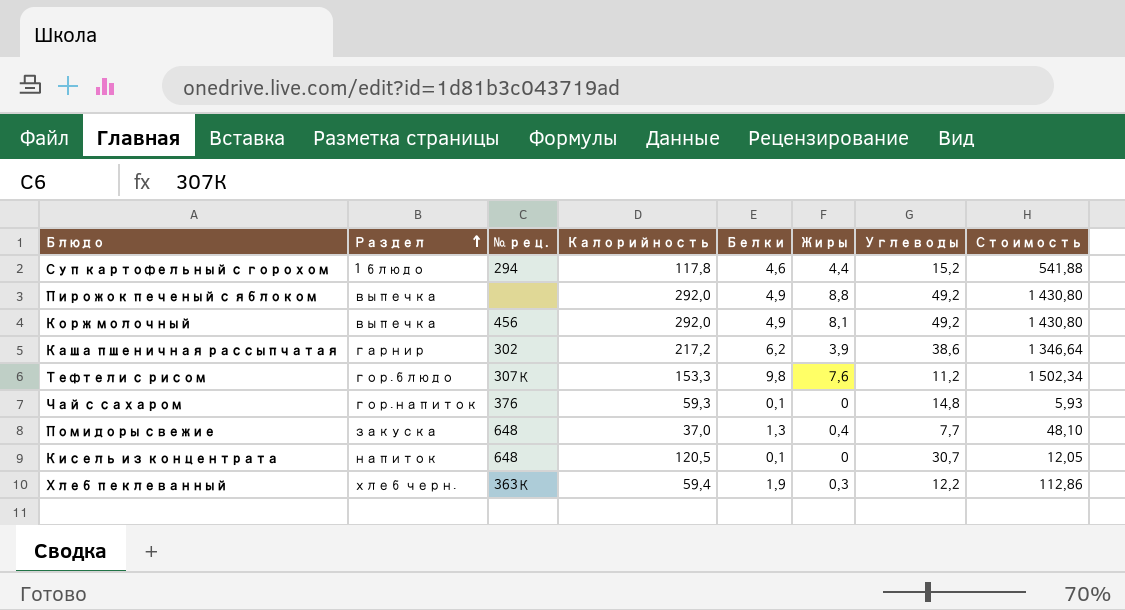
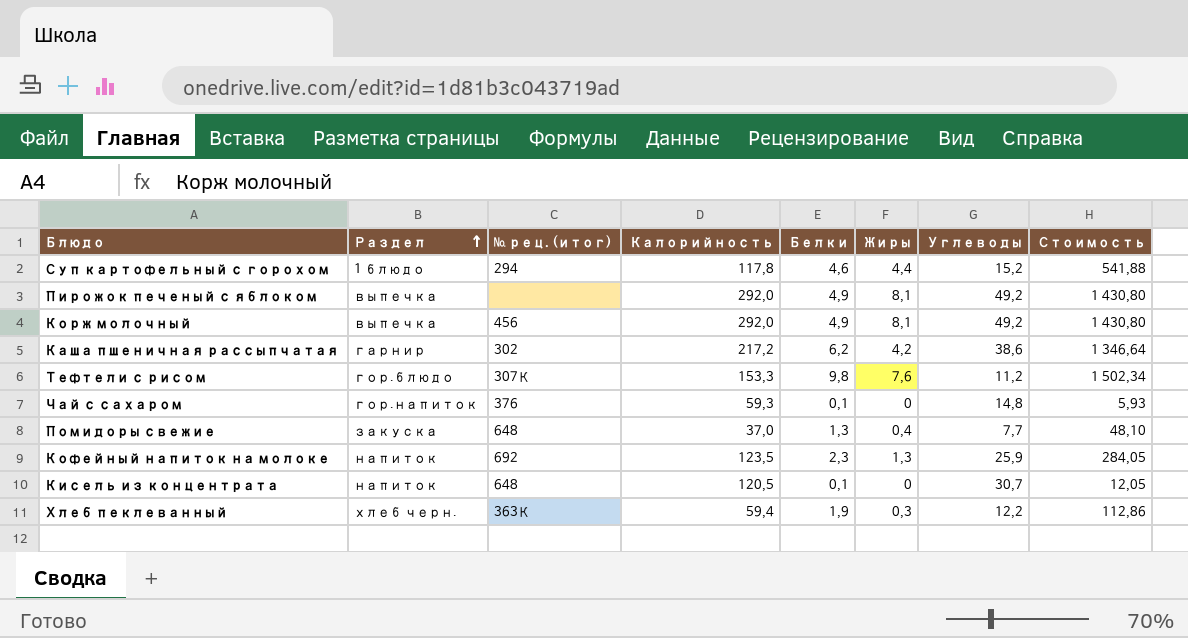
column name: № рец. -> № рец. (итог)
Пирожок печеный с яблоком | Жиры: 8,8 -> 8,1
Каша пшеничная рассыпчатая | Жиры: 3,9 -> 4,2
row Кофейный напиток на молоке: none -> напиток | 692 | 123,5 | 2,3 | 1,3 | 25,9 | 284,05

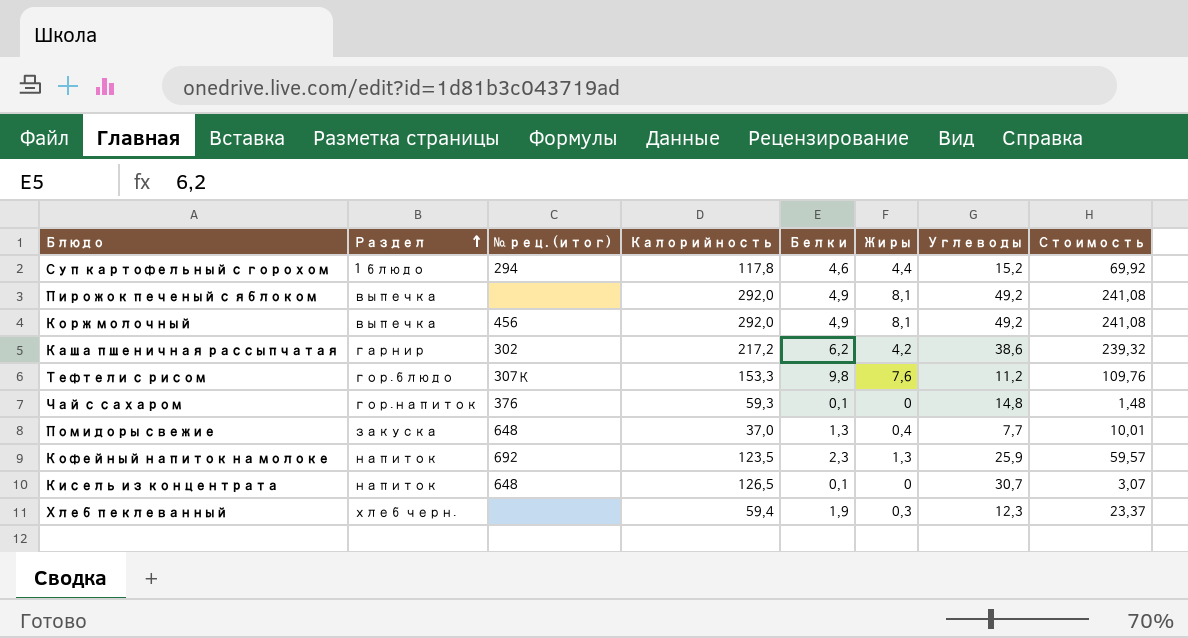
column Стоимость | formula: [Калорийность] * [Белки] -> [Белки] * [Углеводы]
Кисель из концентрата | Калорийность: 120,5 -> 126,5
Хлеб пеклеванный | № рец. (итог): 363К -> none
Хлеб пеклеванный | Углеводы: 12,2 -> 12,3

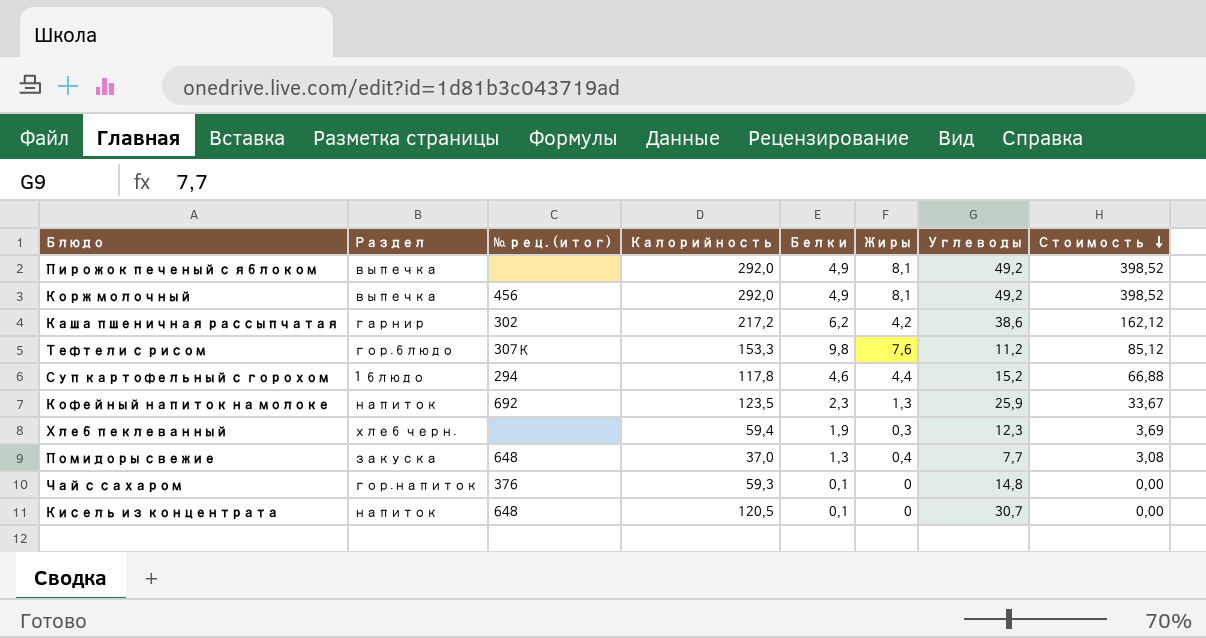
row order: Раздел ascending -> Стоимость descending
column Стоимость | formula: [Белки] * [Углеводы] -> [Жиры] * [Углеводы]
Кисель из концентрата | Калорийность: 126,5 -> 120,5

